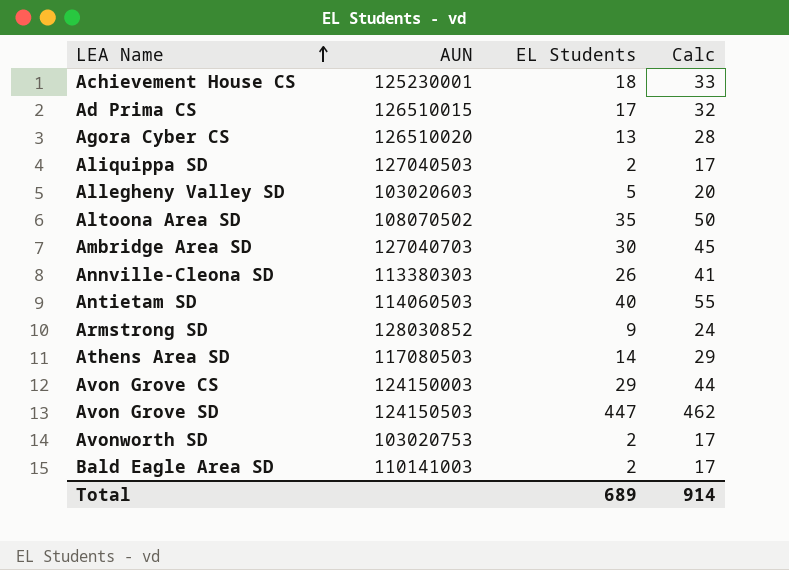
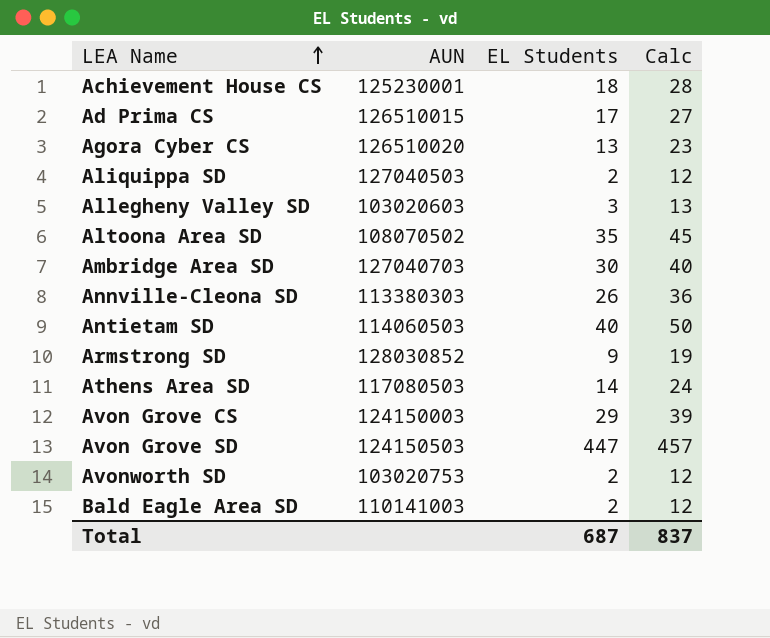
column Calc | formula: [EL Students] + 15 -> [EL Students] + 10
Allegheny Valley SD | EL Students: 5 -> 3
Total | EL Students: 689 -> 687
Total | Calc: 914 -> 837

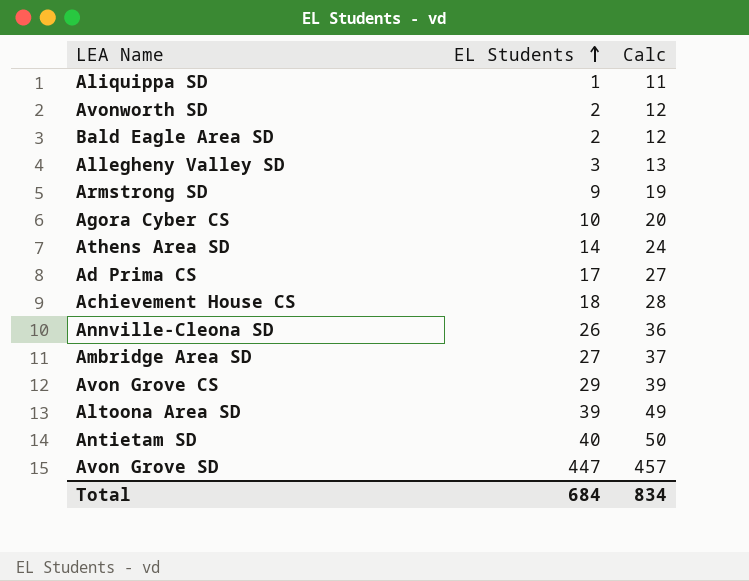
row order: LEA Name ascending -> EL Students ascending
column AUN | position: 2 -> none
Aliquippa SD | EL Students: 2 -> 1
Aliquippa SD | Calc: 12 -> 11
Agora Cyber CS | EL Students: 13 -> 10
Agora Cyber CS | Calc: 23 -> 20
Ambridge Area SD | EL Students: 30 -> 27
Ambridge Area SD | Calc: 40 -> 37
Altoona Area SD | EL Students: 35 -> 39
Altoona Area SD | Calc: 45 -> 49
Total | EL Students: 687 -> 684
Total | Calc: 837 -> 834

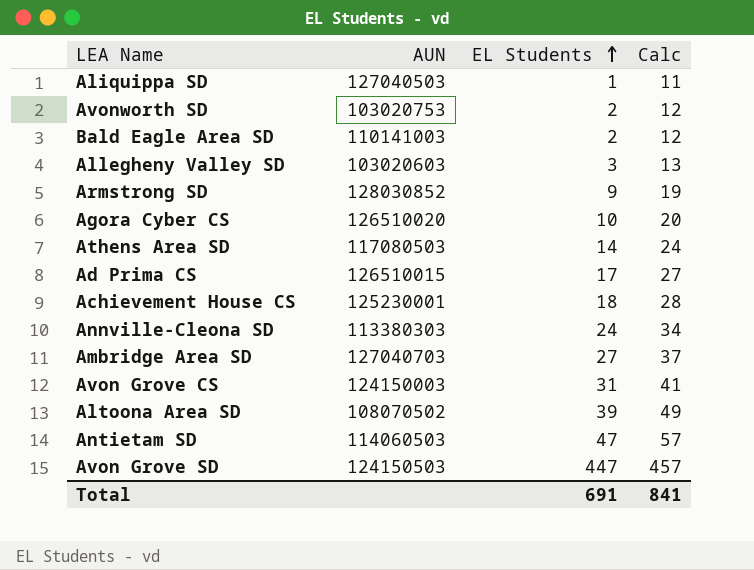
column AUN | position: none -> 2
Annville-Cleona SD | EL Students: 26 -> 24
Annville-Cleona SD | Calc: 36 -> 34
Avon Grove CS | EL Students: 29 -> 31
Avon Grove CS | Calc: 39 -> 41
Antietam SD | EL Students: 40 -> 47
Antietam SD | Calc: 50 -> 57
Total | EL Students: 684 -> 691
Total | Calc: 834 -> 841

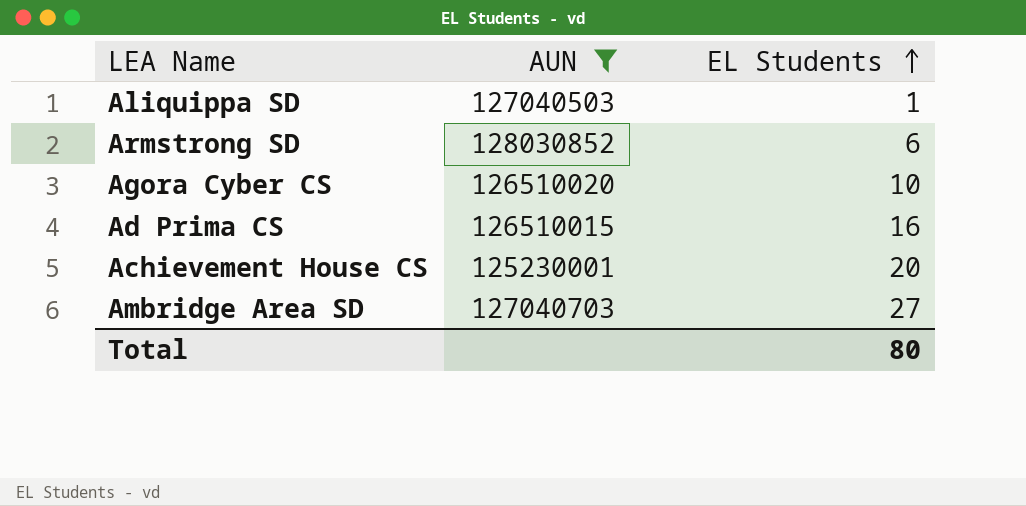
filter: none -> AUN >= 125230001
column Calc | formula: [EL Students] + 10 -> none
Armstrong SD | EL Students: 9 -> 6
Ad Prima CS | EL Students: 17 -> 16
Achievement House CS | EL Students: 18 -> 20
Total | EL Students: 691 -> 80

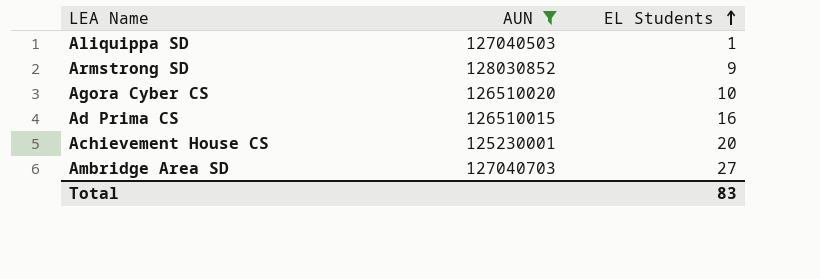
Armstrong SD | EL Students: 6 -> 9
Total | EL Students: 80 -> 83

